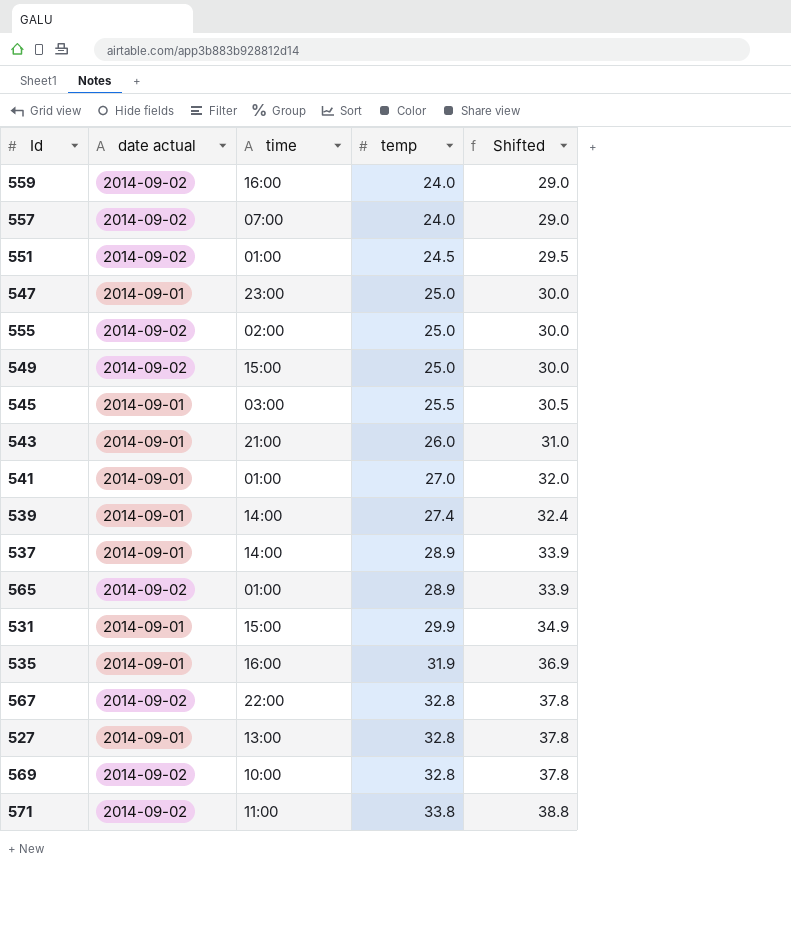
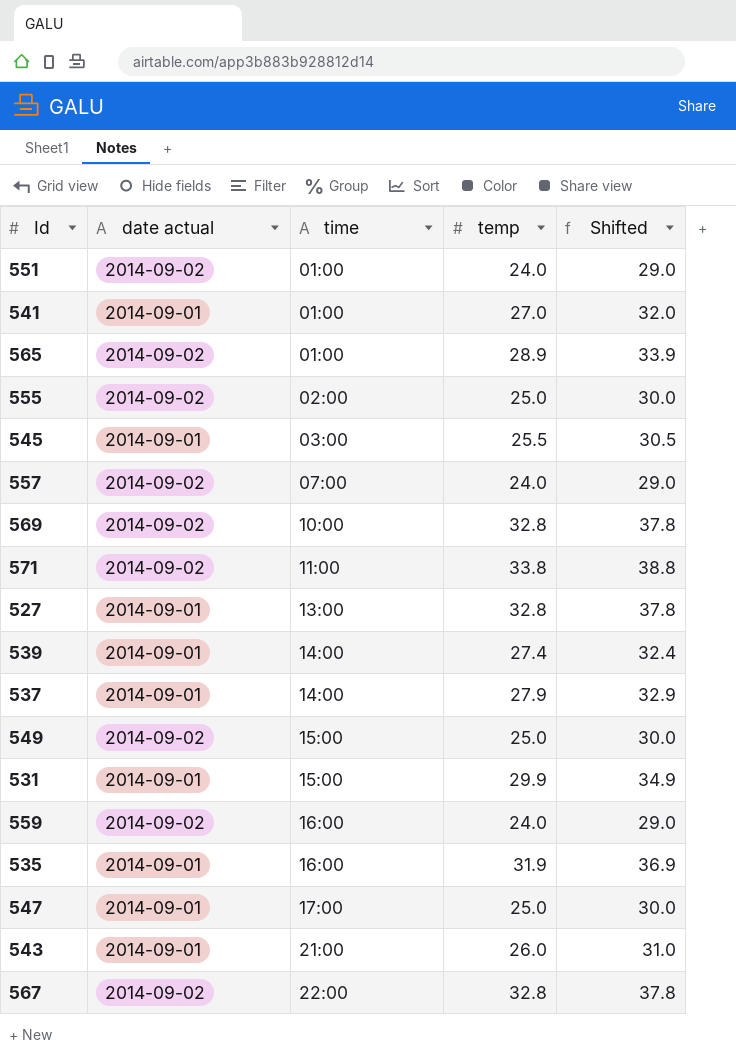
row order: temp ascending -> time ascending
551 | temp: 24.5 -> 24.0
551 | Shifted: 29.5 -> 29.0
537 | temp: 28.9 -> 27.9
537 | Shifted: 33.9 -> 32.9
547 | time: 23:00 -> 17:00

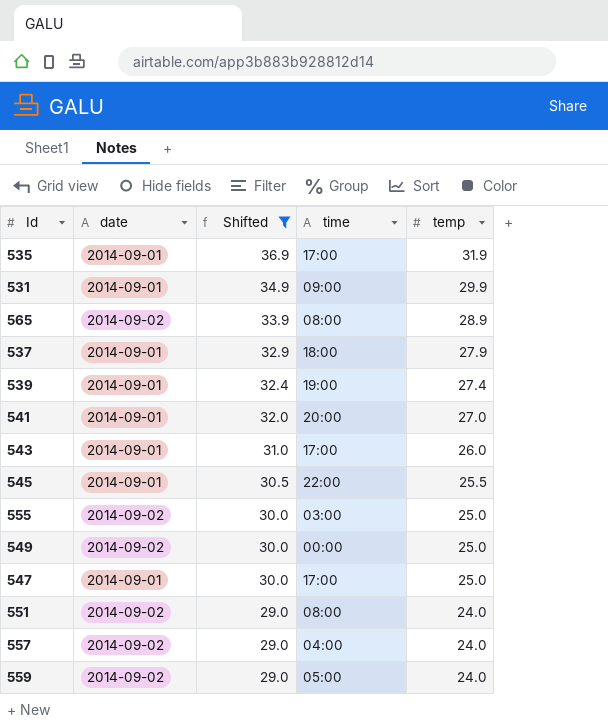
filter: none -> Shifted <= 36.9
row order: time ascending -> Shifted descending
column name: date actual -> date
column Shifted | position: 5 -> 3
535 | time: 16:00 -> 17:00
531 | time: 15:00 -> 09:00
565 | time: 01:00 -> 08:00
537 | time: 14:00 -> 18:00
539 | time: 14:00 -> 19:00
541 | time: 01:00 -> 20:00
543 | time: 21:00 -> 17:00
545 | time: 03:00 -> 22:00
555 | time: 02:00 -> 03:00
549 | time: 15:00 -> 00:00
551 | time: 01:00 -> 08:00
557 | time: 07:00 -> 04:00
559 | time: 16:00 -> 05:00

